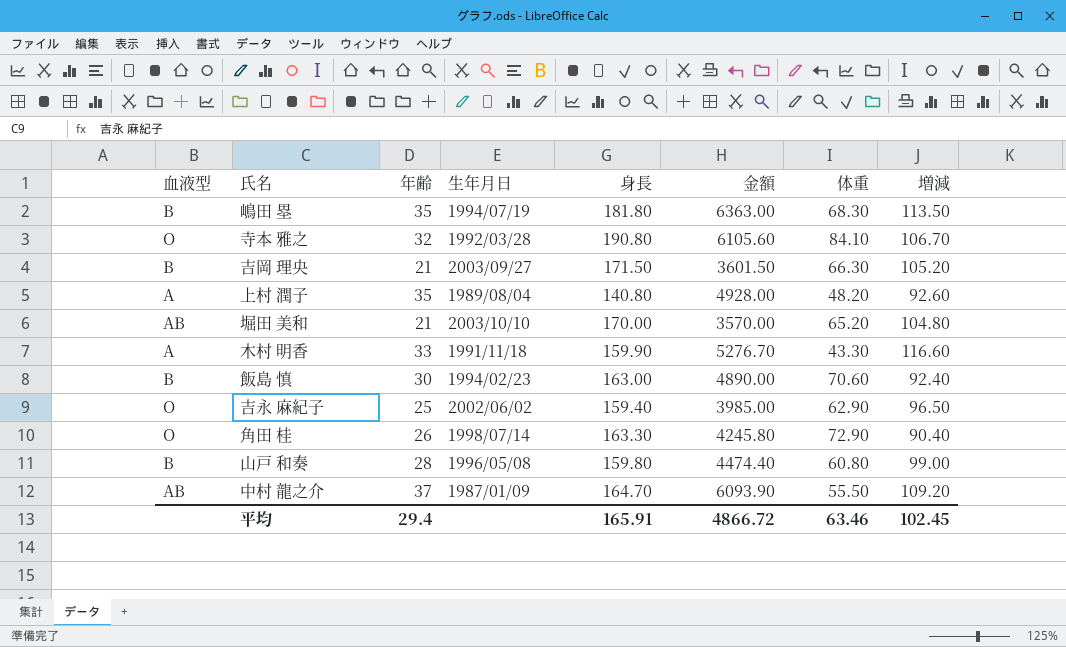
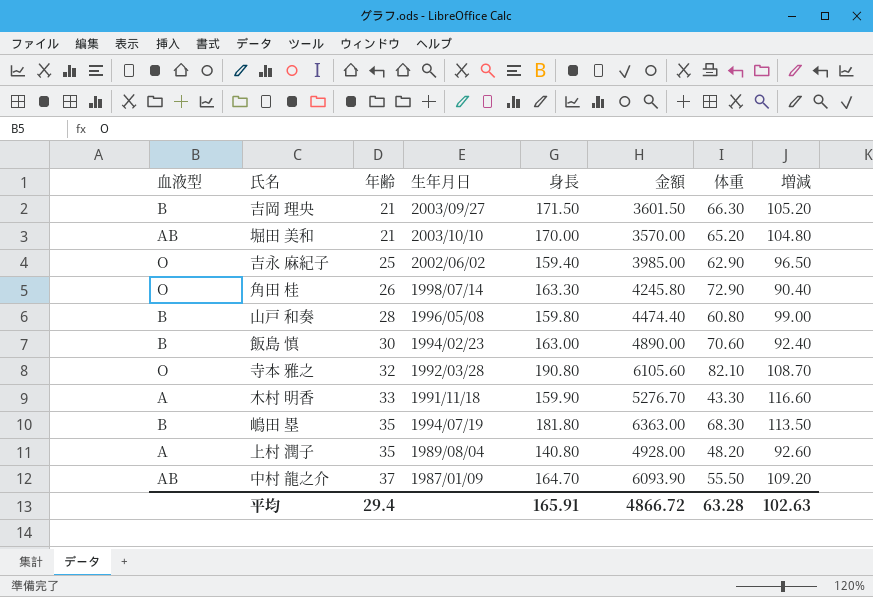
row order: none -> 年齢 ascending
寺本 雅之 | 体重: 84.10 -> 82.10
寺本 雅之 | 増減: 106.70 -> 108.70
平均 | 体重: 63.46 -> 63.28
平均 | 増減: 102.45 -> 102.63

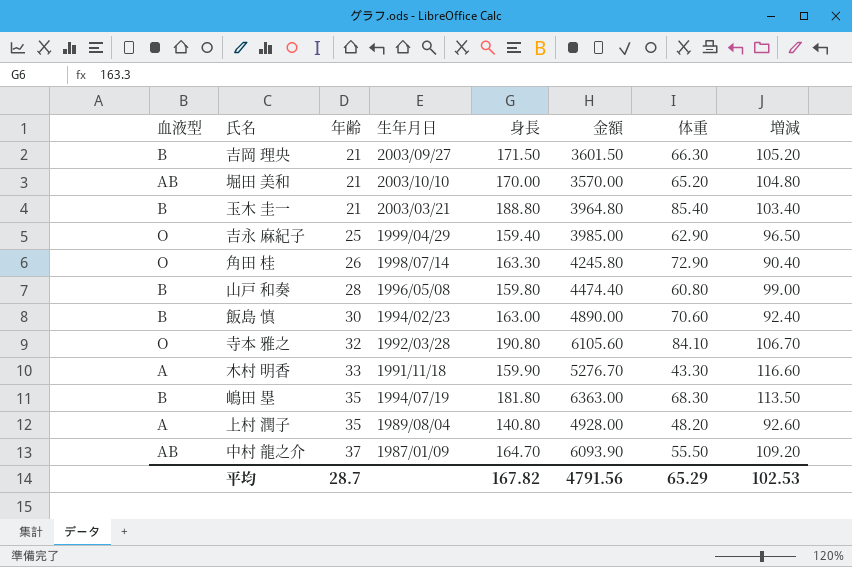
row 玉木 圭一: none -> B | 21 | 2003/03/21 | 188.80 | 3964.80 | 85.40 | 103.40
吉永 麻紀子 | 生年月日: 2002/06/02 -> 1999/04/29
寺本 雅之 | 体重: 82.10 -> 84.10
寺本 雅之 | 増減: 108.70 -> 106.70
平均 | 年齢: 29.4 -> 28.7
平均 | 身長: 165.91 -> 167.82
平均 | 金額: 4866.72 -> 4791.56
平均 | 体重: 63.28 -> 65.29
平均 | 増減: 102.63 -> 102.53

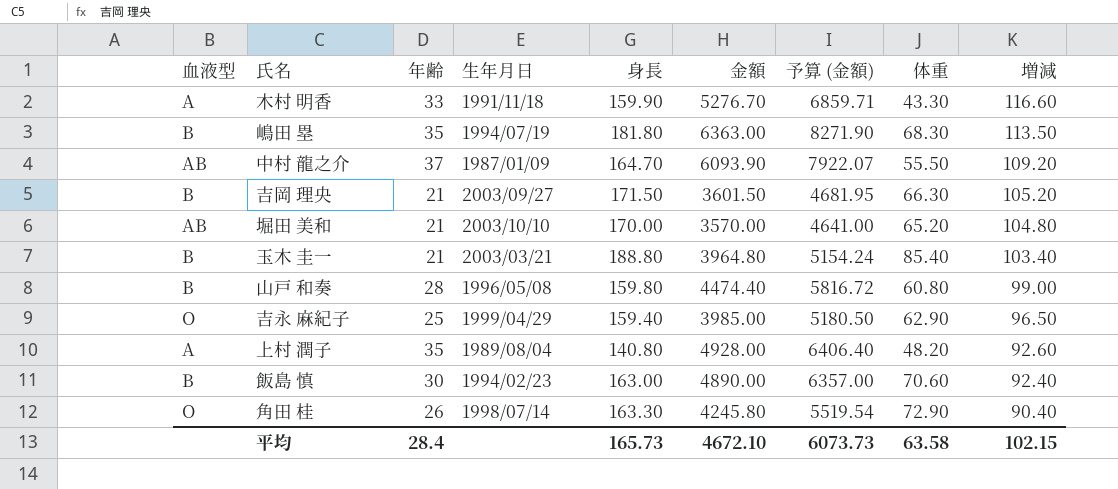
row order: 年齢 ascending -> 増減 descending
column 予算 (金額) | formula: none -> [金額] * 1.3
row 寺本 雅之: O | 32 | 1992/03/28 | 190.80 | 6105.60 | 84.10 | 106.70 -> none
平均 | 年齢: 28.7 -> 28.4
平均 | 身長: 167.82 -> 165.73
平均 | 金額: 4791.56 -> 4672.10
平均 | 体重: 65.29 -> 63.58
平均 | 増減: 102.53 -> 102.15

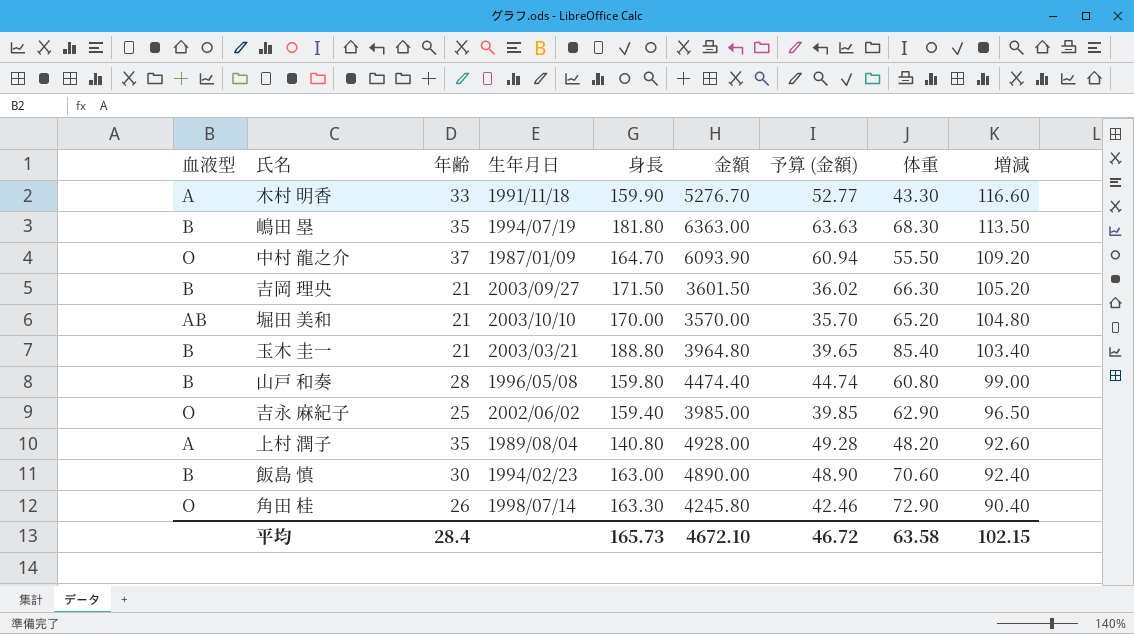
column 予算 (金額) | formula: [金額] * 1.3 -> [金額] * 0.01
中村 龍之介 | 血液型: AB -> O
吉永 麻紀子 | 生年月日: 1999/04/29 -> 2002/06/02
平均 | 予算 (金額): 6073.73 -> 46.72

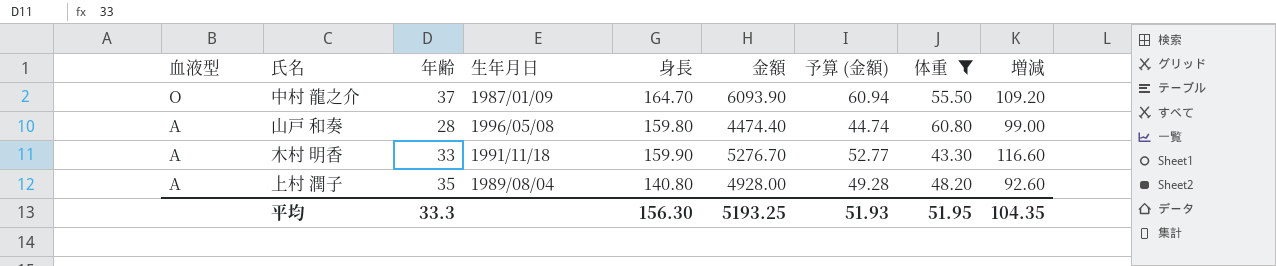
filter: none -> 体重 <= 60.80
row order: 増減 descending -> 血液型 descending
山戸 和奏 | 血液型: B -> A
平均 | 年齢: 28.4 -> 33.3
平均 | 身長: 165.73 -> 156.30
平均 | 金額: 4672.10 -> 5193.25
平均 | 予算 (金額): 46.72 -> 51.93
平均 | 体重: 63.58 -> 51.95
平均 | 増減: 102.15 -> 104.35

